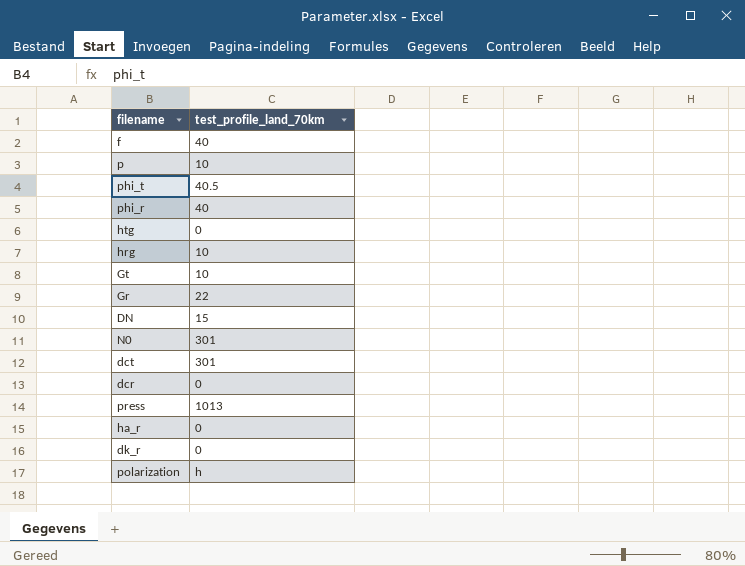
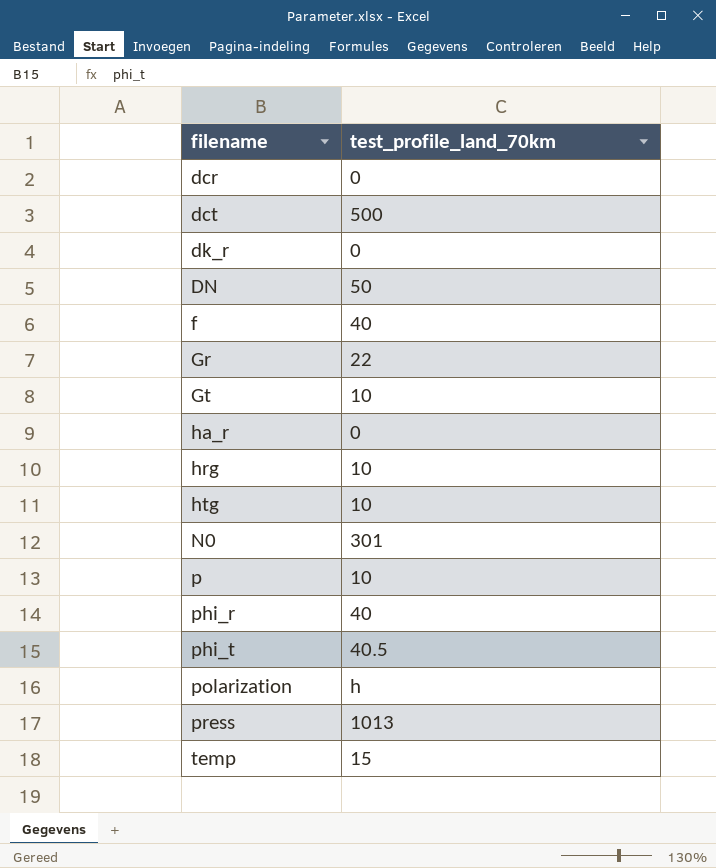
row order: none -> filename ascending
dct | test_profile_land_70km: 301 -> 500
DN | test_profile_land_70km: 15 -> 50
htg | test_profile_land_70km: 0 -> 10
row temp: none -> 15

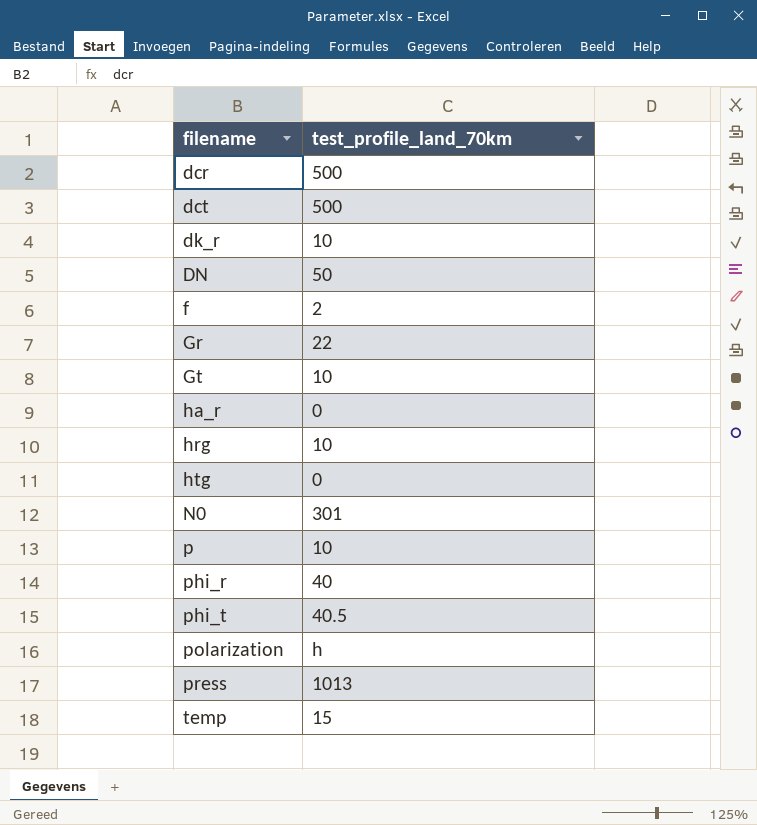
dcr | test_profile_land_70km: 0 -> 500
dk_r | test_profile_land_70km: 0 -> 10
f | test_profile_land_70km: 40 -> 2
htg | test_profile_land_70km: 10 -> 0

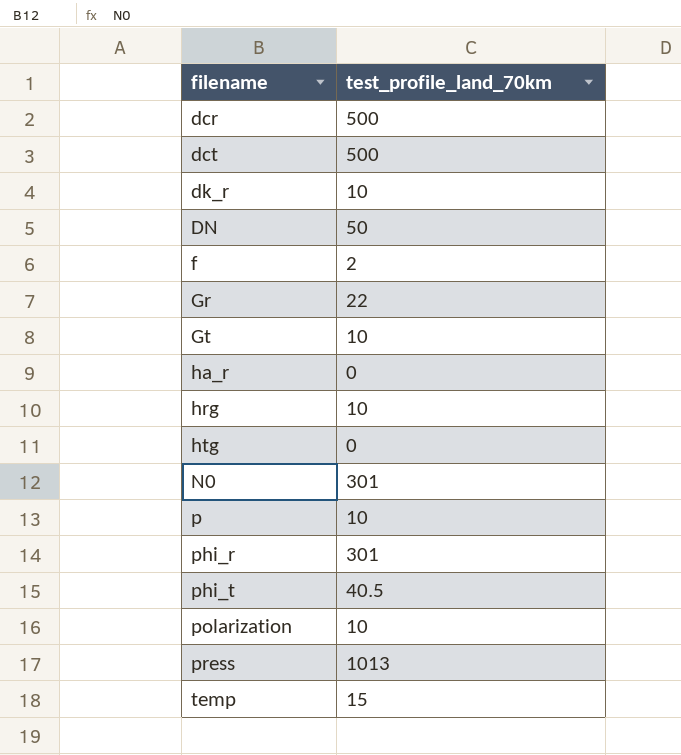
phi_r | test_profile_land_70km: 40 -> 301
polarization | test_profile_land_70km: h -> 10

